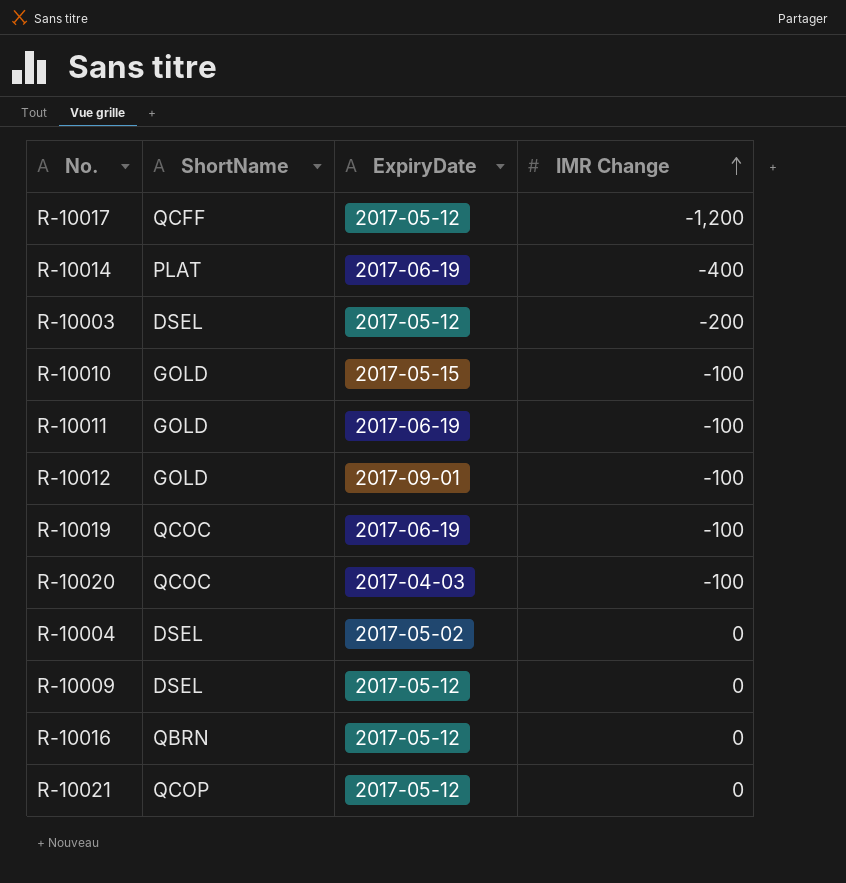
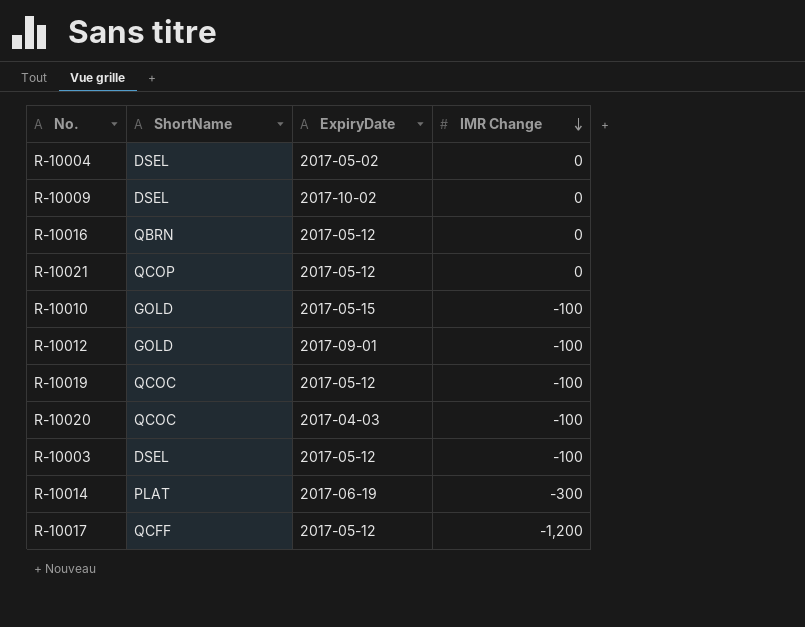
row order: IMR Change ascending -> IMR Change descending
row R-10011: GOLD | 2017-06-19 | -100 -> none
R-10009 | ExpiryDate: 2017-05-12 -> 2017-10-02
R-10019 | ExpiryDate: 2017-06-19 -> 2017-05-12
R-10003 | IMR Change: -200 -> -100
R-10014 | IMR Change: -400 -> -300

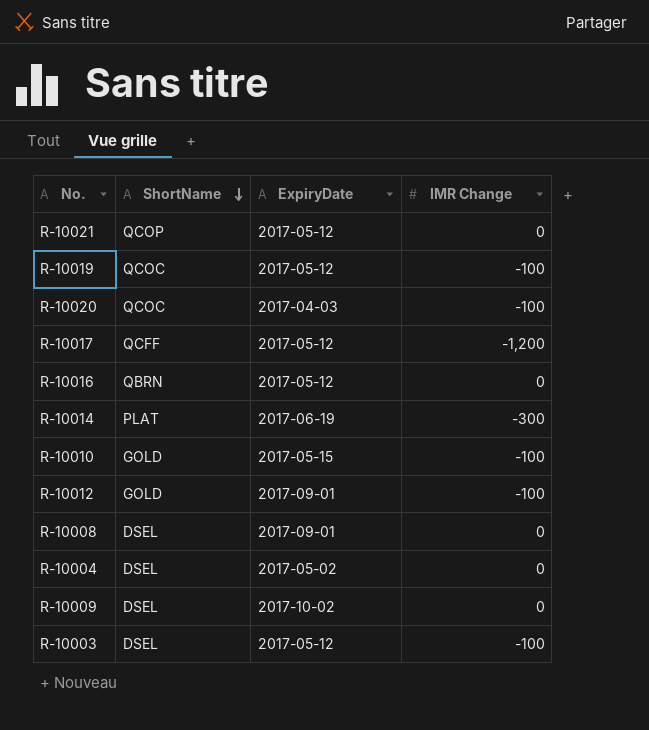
row order: IMR Change descending -> ShortName descending
row R-10008: none -> DSEL | 2017-09-01 | 0

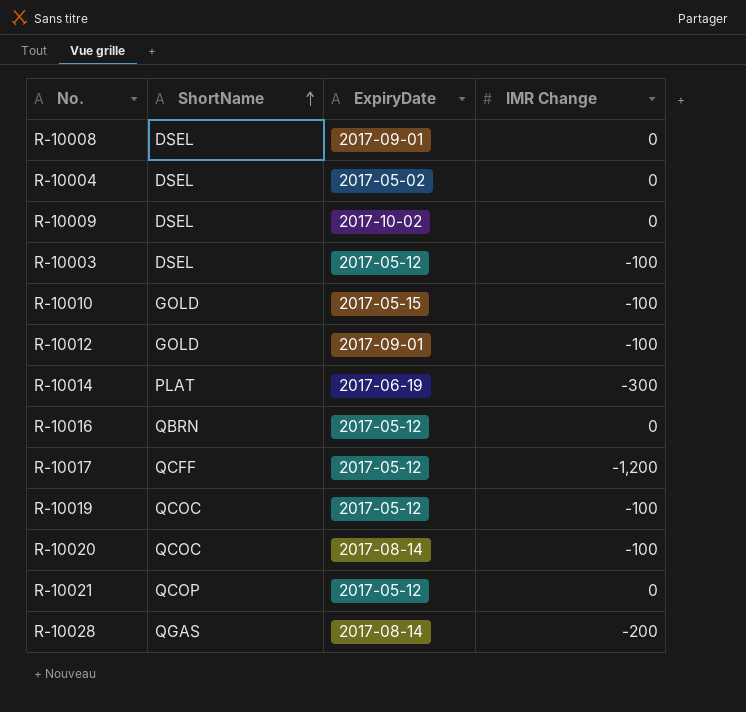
row order: ShortName descending -> ShortName ascending
R-10020 | ExpiryDate: 2017-04-03 -> 2017-08-14
row R-10028: none -> QGAS | 2017-08-14 | -200

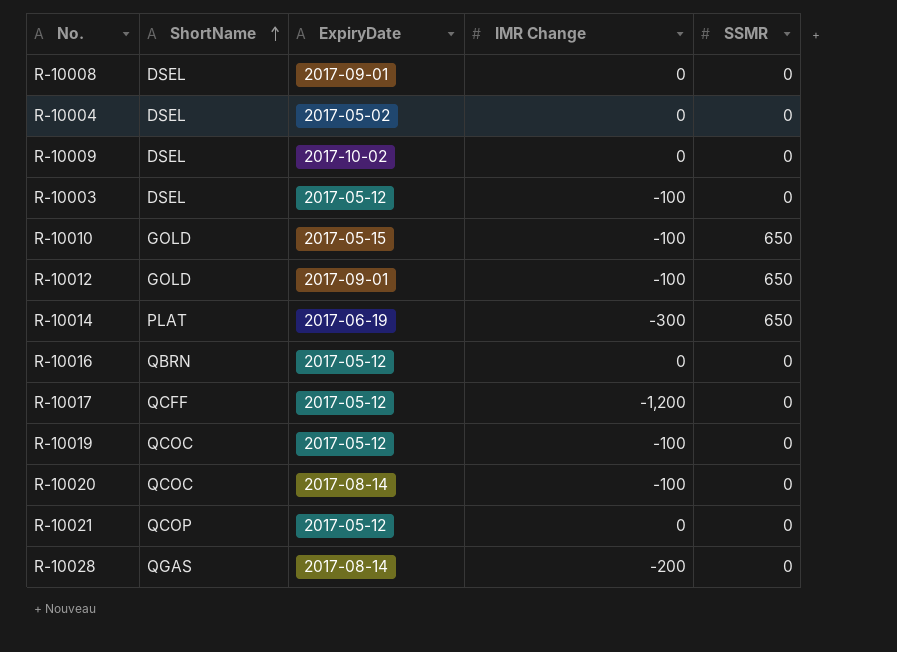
column SSMR | position: none -> 5

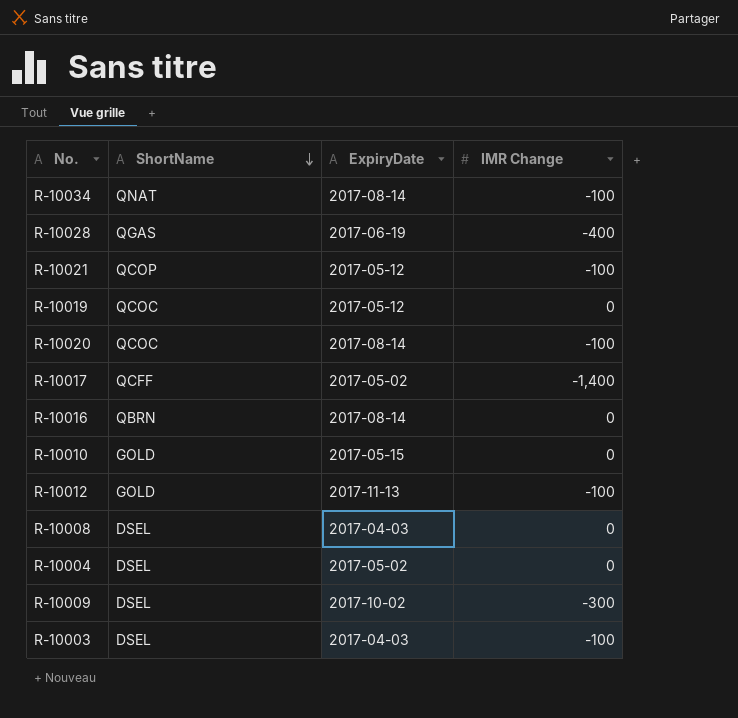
row order: ShortName ascending -> ShortName descending
column SSMR | position: 5 -> none
row R-10014: PLAT | 2017-06-19 | -300 | 650 -> none
row R-10034: none -> QNAT | 2017-08-14 | -100
R-10028 | ExpiryDate: 2017-08-14 -> 2017-06-19
R-10028 | IMR Change: -200 -> -400
R-10021 | IMR Change: 0 -> -100
R-10019 | IMR Change: -100 -> 0
R-10017 | ExpiryDate: 2017-05-12 -> 2017-05-02
R-10017 | IMR Change: -1,200 -> -1,400
R-10016 | ExpiryDate: 2017-05-12 -> 2017-08-14
R-10010 | IMR Change: -100 -> 0
R-10012 | ExpiryDate: 2017-09-01 -> 2017-11-13
R-10008 | ExpiryDate: 2017-09-01 -> 2017-04-03
R-10009 | IMR Change: 0 -> -300
R-10003 | ExpiryDate: 2017-05-12 -> 2017-04-03

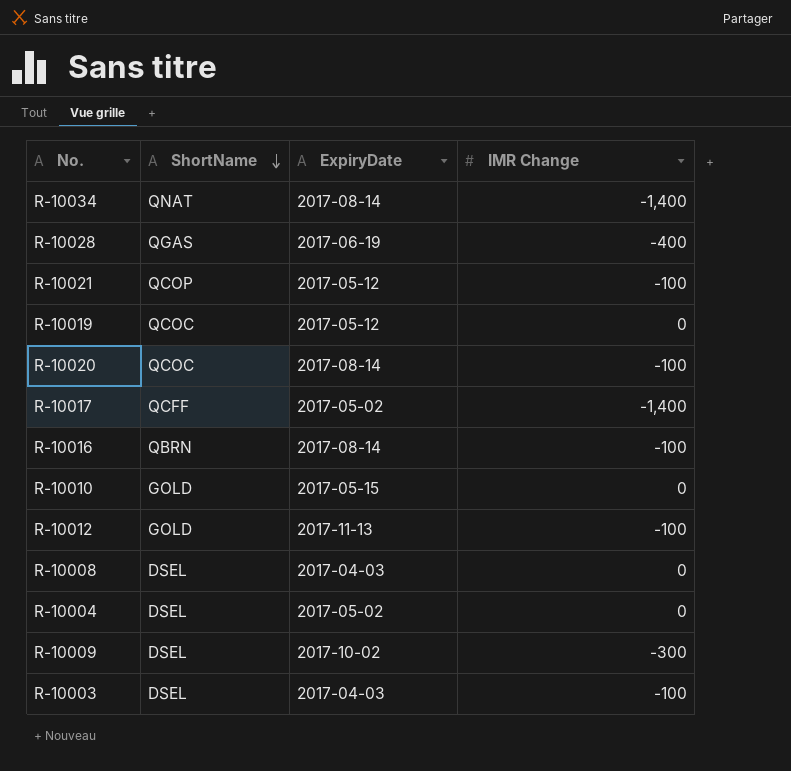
R-10034 | IMR Change: -100 -> -1,400
R-10016 | IMR Change: 0 -> -100

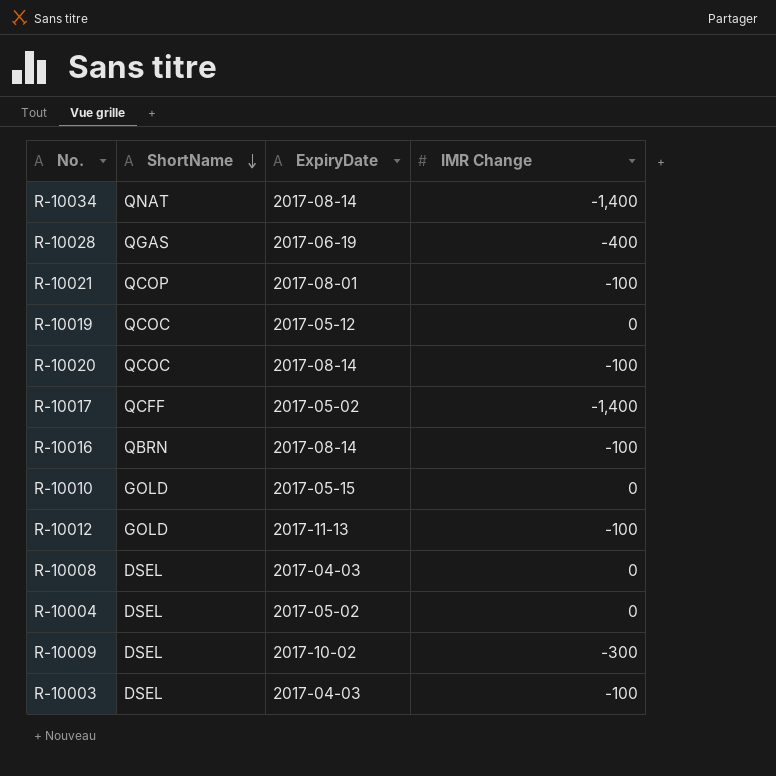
R-10021 | ExpiryDate: 2017-05-12 -> 2017-08-01

